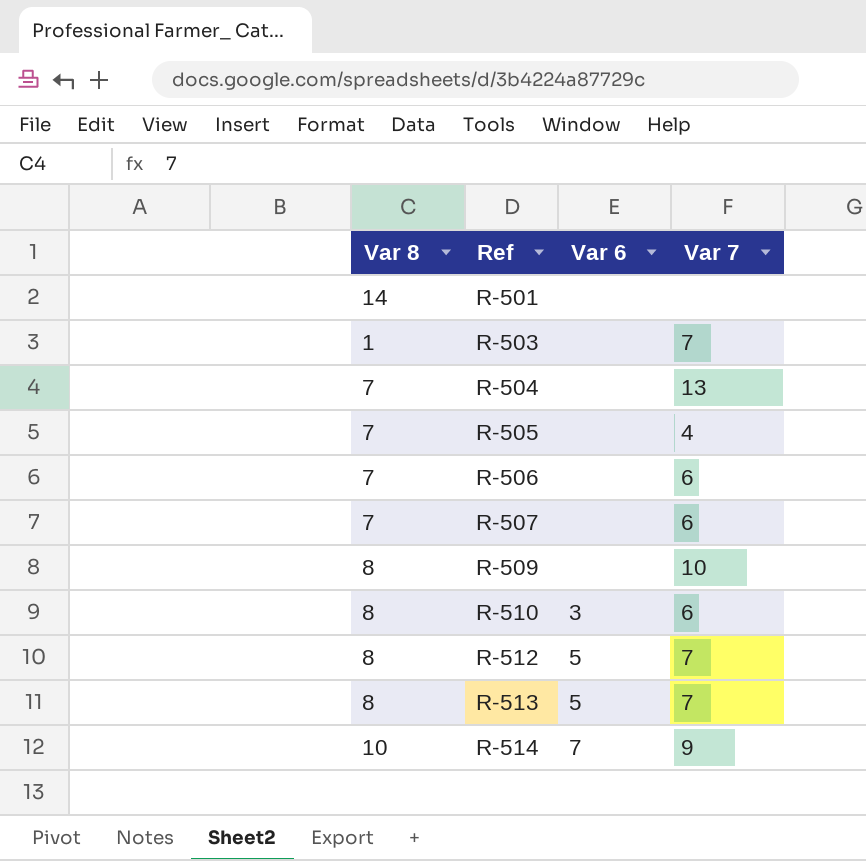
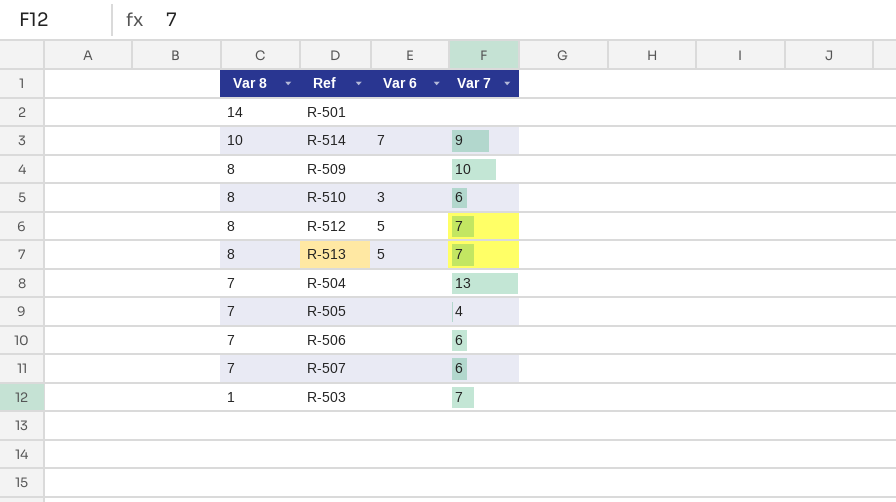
row order: Ref ascending -> Var 8 descending

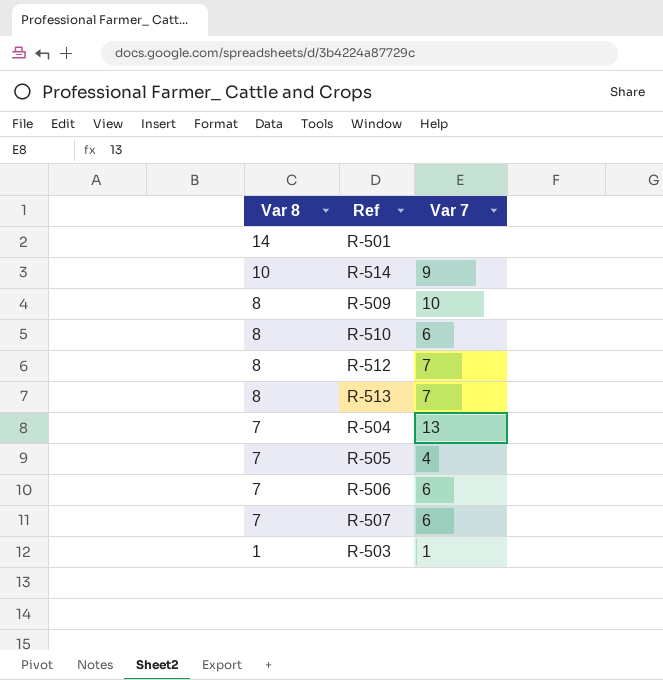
column Var 6 | position: 3 -> none
R-503 | Var 7: 7 -> 1

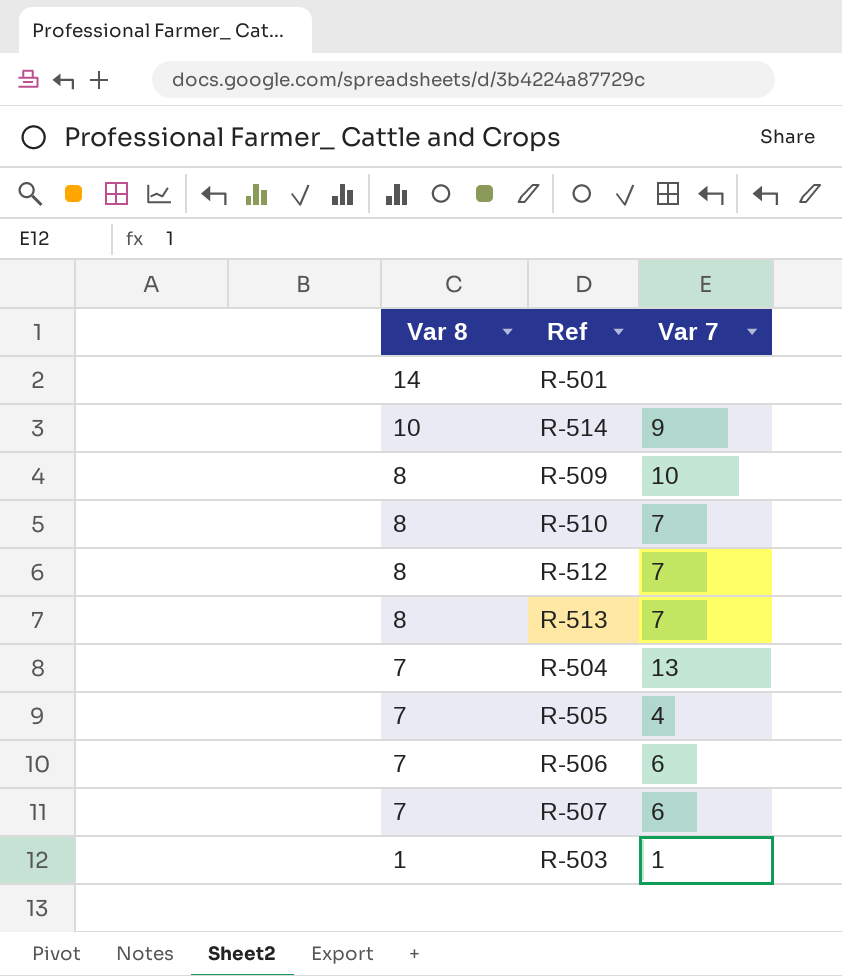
R-510 | Var 7: 6 -> 7

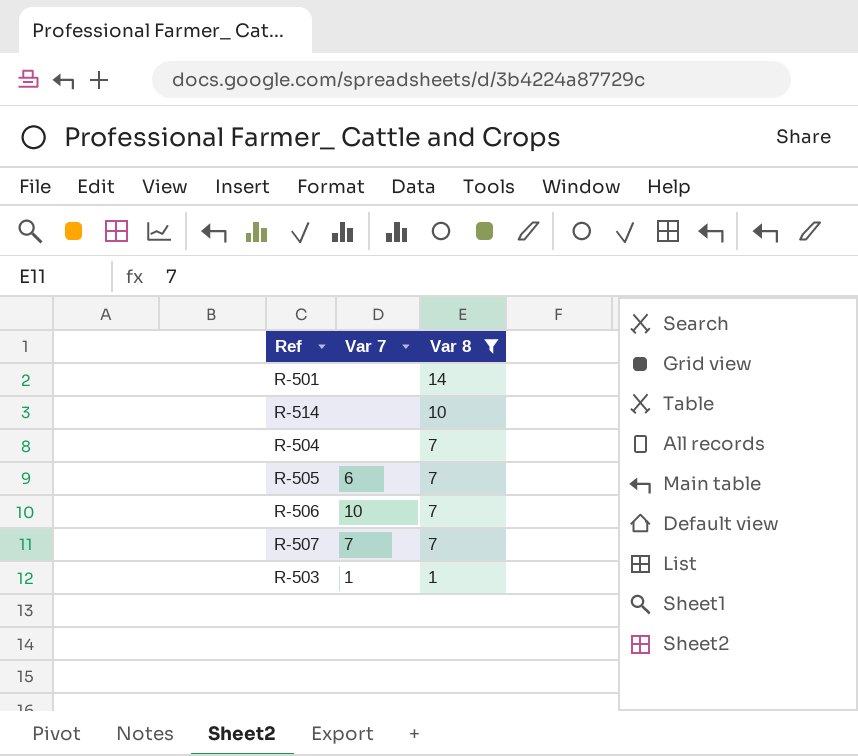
filter: none -> Var 8 != 8
column Var 8 | position: 1 -> 3
R-514 | Var 7: 9 -> none
R-504 | Var 7: 13 -> none
R-505 | Var 7: 4 -> 6
R-506 | Var 7: 6 -> 10
R-507 | Var 7: 6 -> 7

